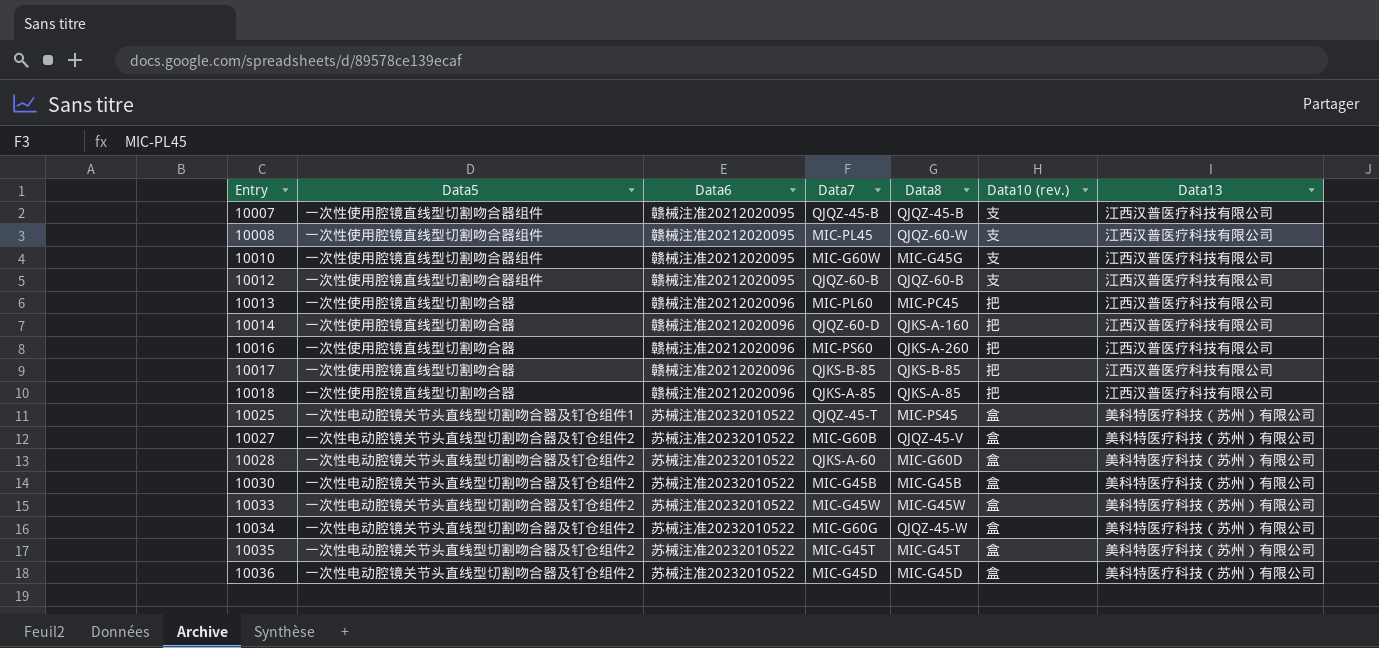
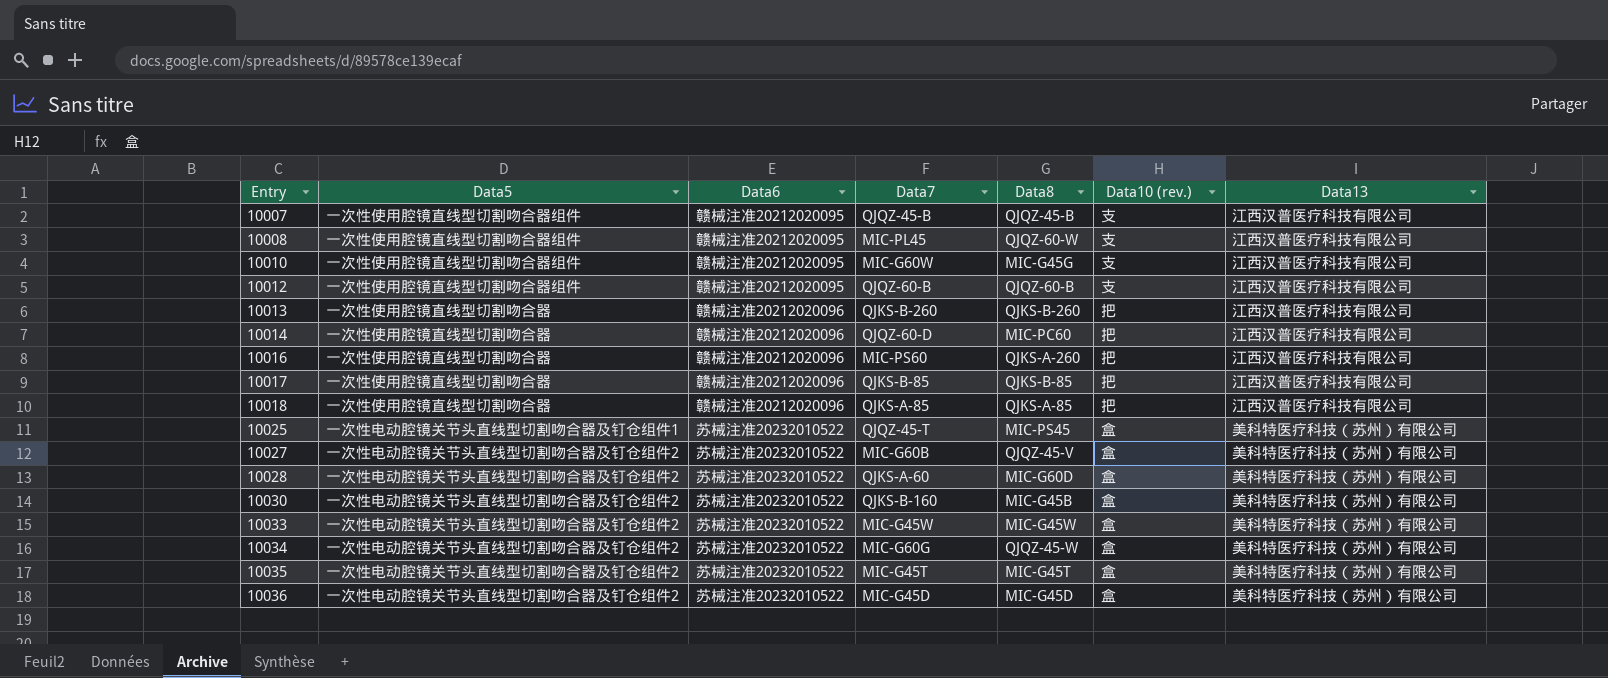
10013 | Data7: MIC-PL60 -> QJKS-B-260
10013 | Data8: MIC-PC45 -> QJKS-B-260
10014 | Data8: QJKS-A-160 -> MIC-PC60
10030 | Data7: MIC-G45B -> QJKS-B-160

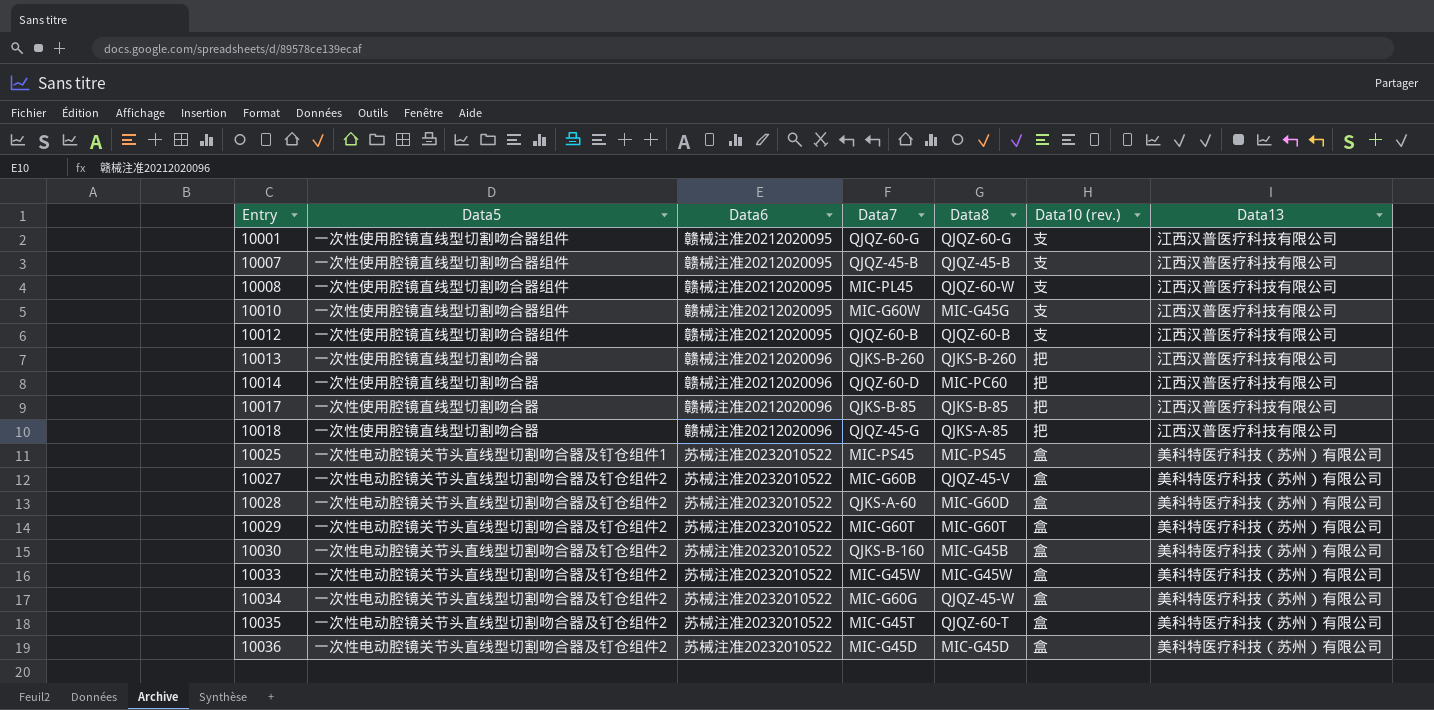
row 10016: 一次性使用腔镜直线型切割吻合器 | 赣械注准20212020096 | MIC-PS60 | QJKS-A-260 | 把 | 江西汉普医疗科技有限公司 -> none
row 10001: none -> 一次性使用腔镜直线型切割吻合器组件 | 赣械注准20212020095 | QJQZ-60-G | QJQZ-60-G | 支 | 江西汉普医疗科技有限公司
10018 | Data7: QJKS-A-85 -> QJQZ-45-G
10025 | Data7: QJQZ-45-T -> MIC-PS45
row 10029: none -> 一次性电动腔镜关节头直线型切割吻合器及钉仓组件2 | 苏械注准20232010522 | MIC-G60T | MIC-G60T | 盒 | 美科特医疗科技（苏州）有限公司
10035 | Data8: MIC-G45T -> QJQZ-60-T

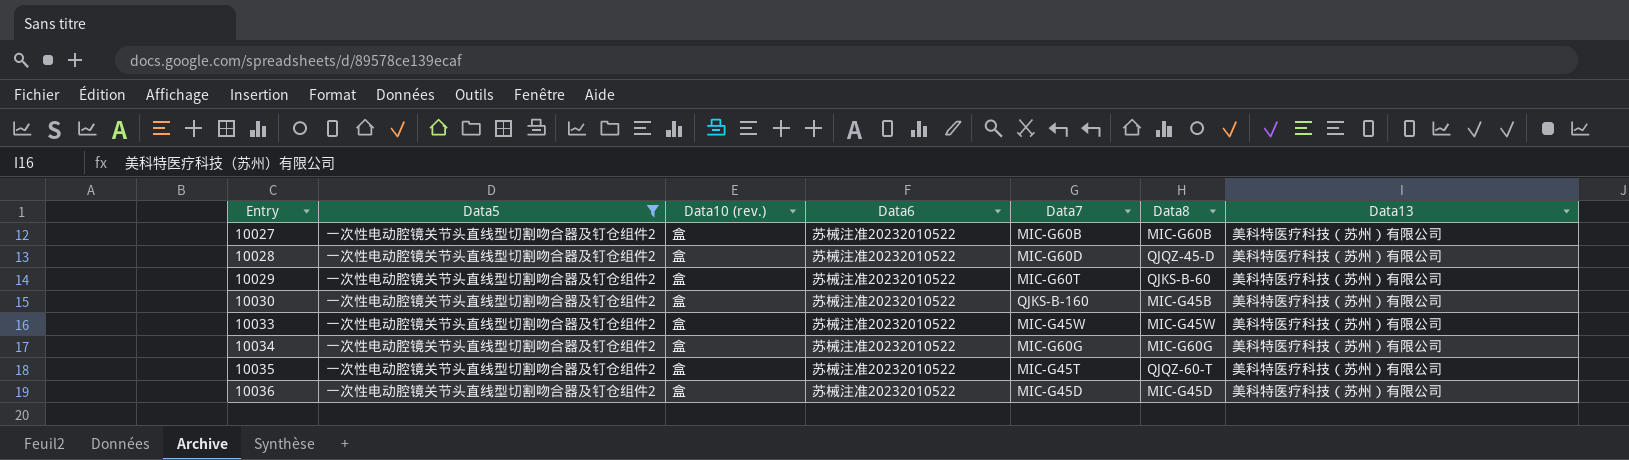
filter: none -> Data5 = 一次性电动腔镜关节头直线型切割吻合器及钉仓组件2
column Data10 (rev.) | position: 6 -> 3
10027 | Data8: QJQZ-45-V -> MIC-G60B
10028 | Data7: QJKS-A-60 -> MIC-G60D
10028 | Data8: MIC-G60D -> QJQZ-45-D
10029 | Data8: MIC-G60T -> QJKS-B-60
10034 | Data8: QJQZ-45-W -> MIC-G60G

